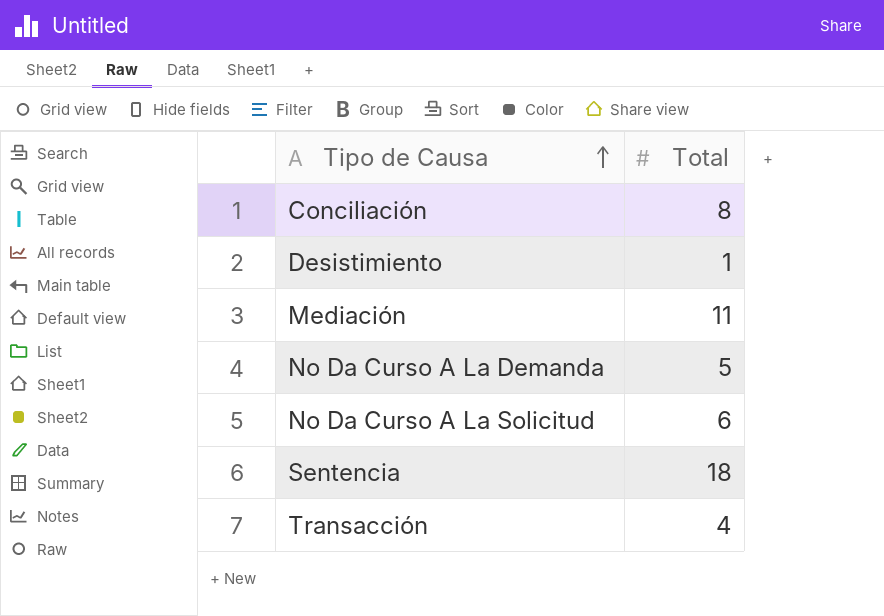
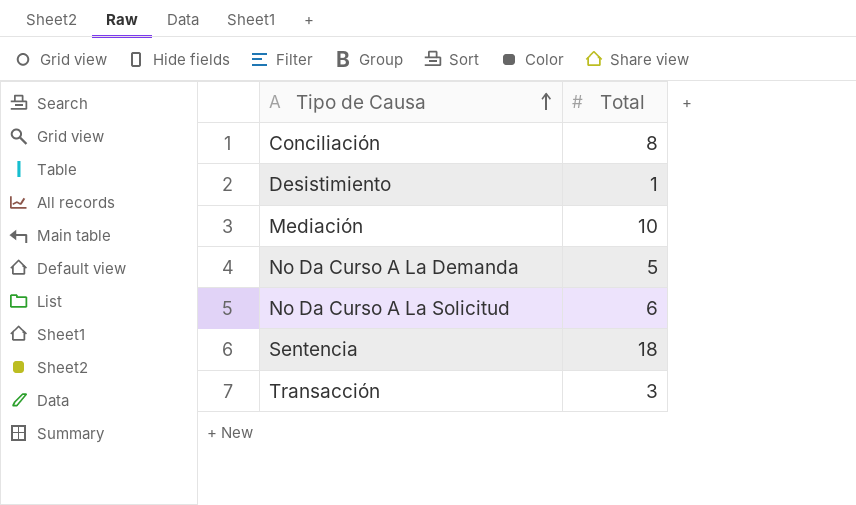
Mediación | Total: 11 -> 10
Transacción | Total: 4 -> 3

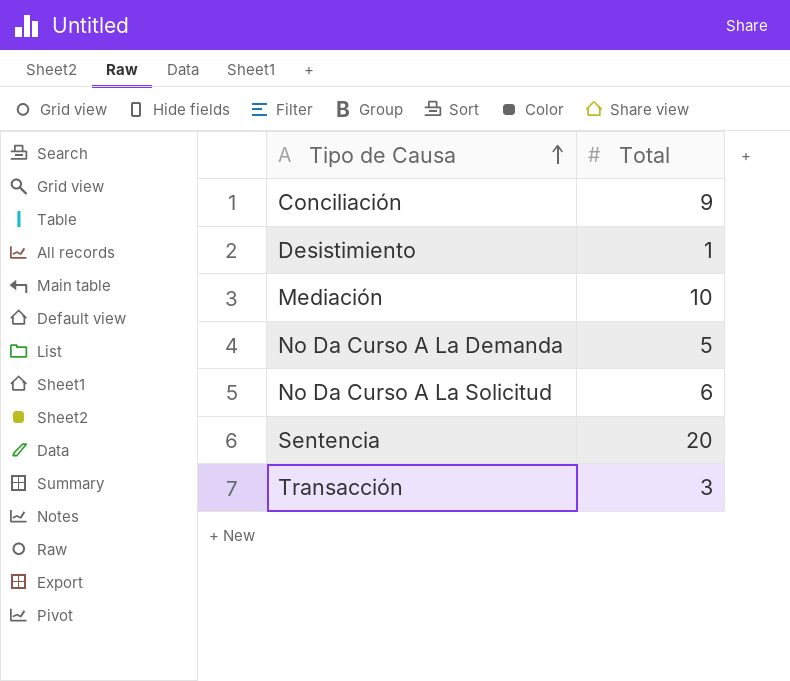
Conciliación | Total: 8 -> 9
Sentencia | Total: 18 -> 20

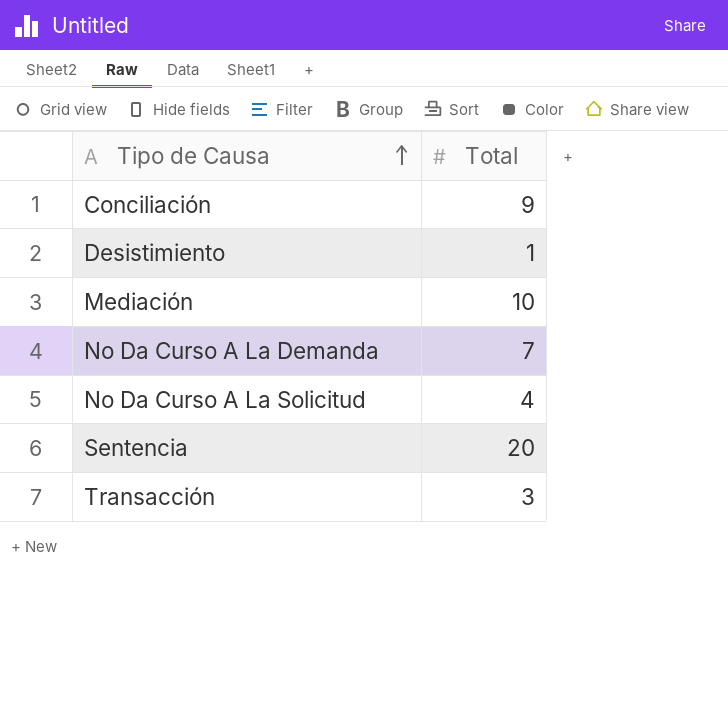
No Da Curso A La Demanda | Total: 5 -> 7
No Da Curso A La Solicitud | Total: 6 -> 4

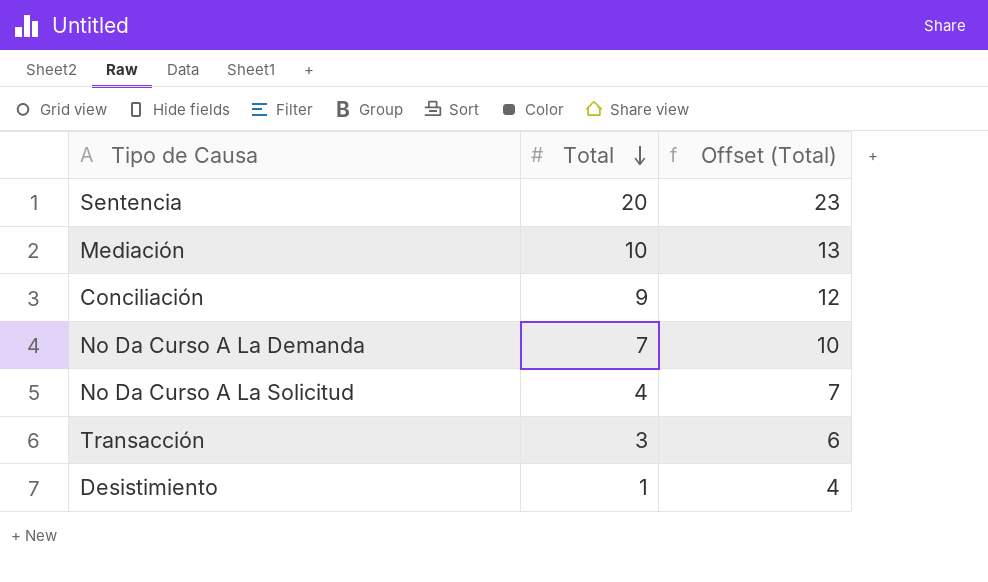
row order: Tipo de Causa ascending -> Total descending
column Offset (Total) | formula: none -> [Total] + 3

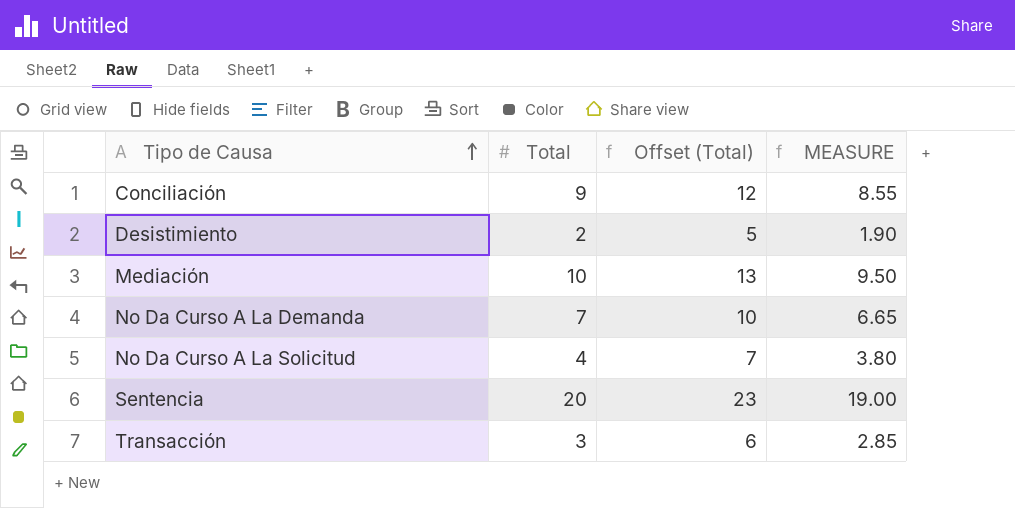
row order: Total descending -> Tipo de Causa ascending
column MEASURE | formula: none -> [Total] * 0.95
Desistimiento | Total: 1 -> 2
Desistimiento | Offset (Total): 4 -> 5

